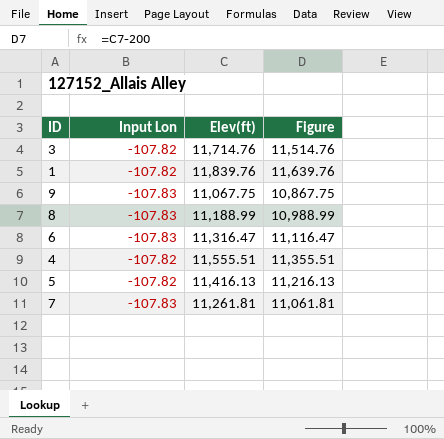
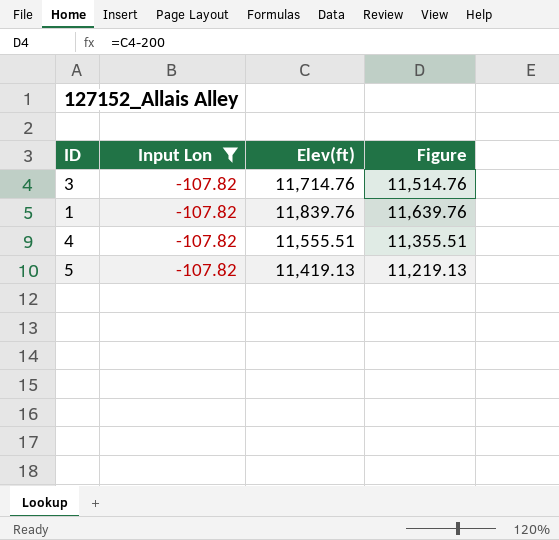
filter: none -> Input Lon = -107.82
5 | Elev(ft): 11,416.13 -> 11,419.13
5 | Figure: 11,216.13 -> 11,219.13

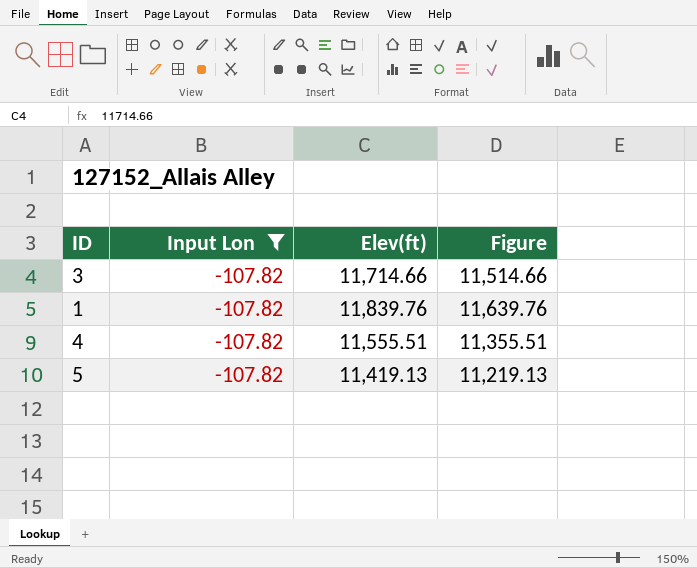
3 | Elev(ft): 11,714.76 -> 11,714.66
3 | Figure: 11,514.76 -> 11,514.66

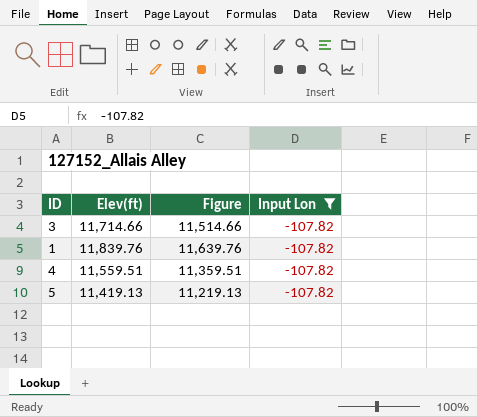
column Input Lon | position: 2 -> 4
4 | Elev(ft): 11,555.51 -> 11,559.51
4 | Figure: 11,355.51 -> 11,359.51

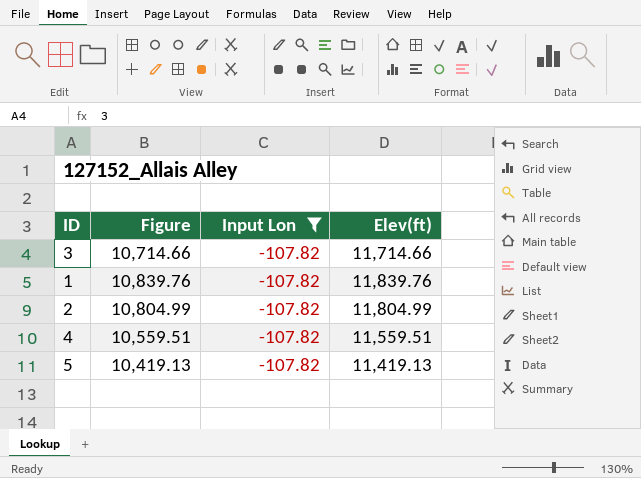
column Figure | formula: [Elev(ft)] - 200 -> [Elev(ft)] - 1000
column Elev(ft) | position: 2 -> 4
row 2: none -> 10,804.99 | -107.82 | 11,804.99

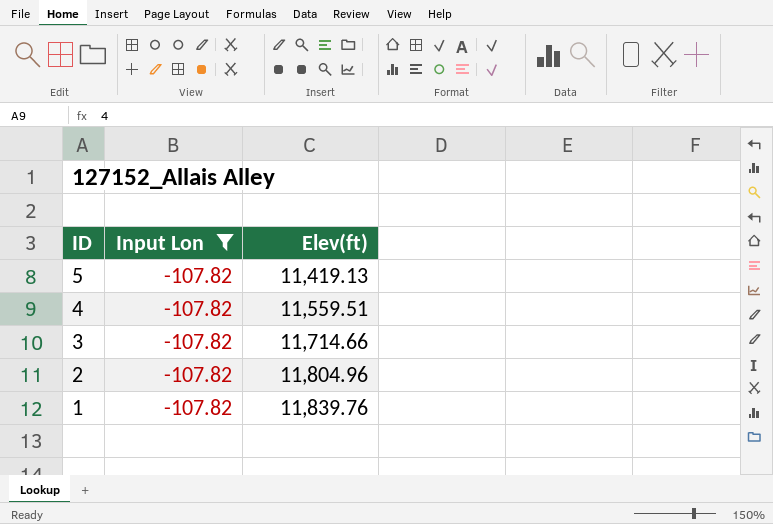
row order: none -> ID descending
column Figure | formula: [Elev(ft)] - 1000 -> none
2 | Elev(ft): 11,804.99 -> 11,804.96

